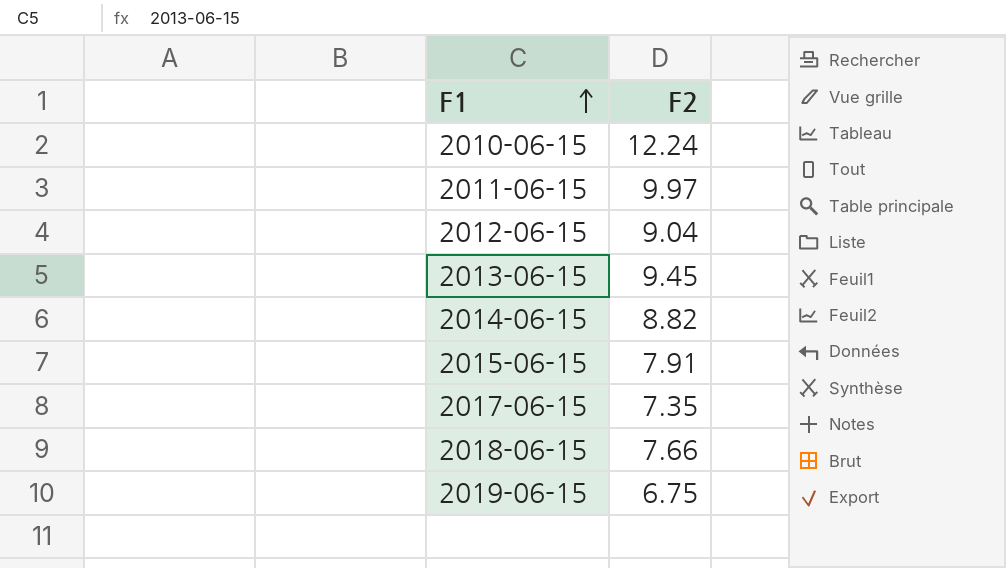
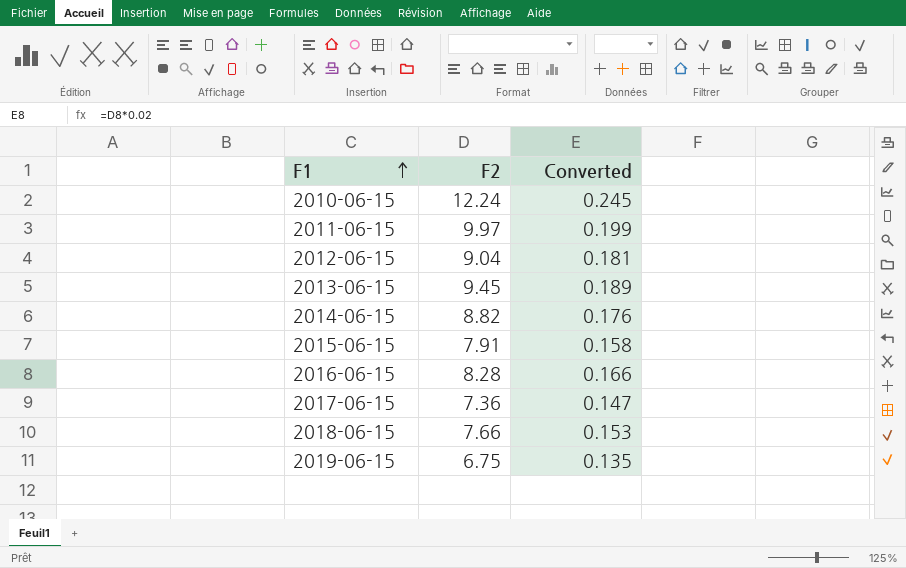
column Converted | formula: none -> [F2] * 0.02
row 2016-06-15: none -> 8.28 | 0.166
2017-06-15 | F2: 7.35 -> 7.36

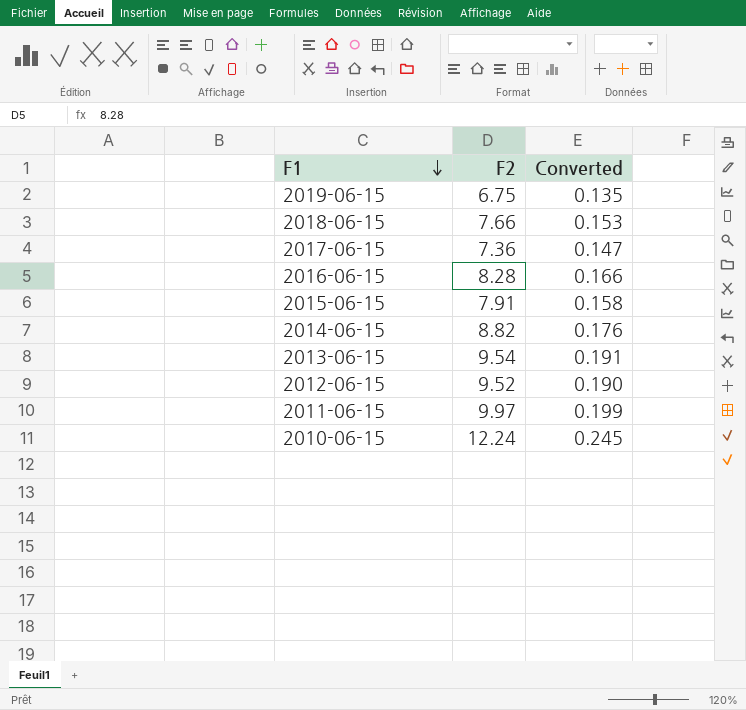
row order: F1 ascending -> F1 descending
2013-06-15 | F2: 9.45 -> 9.54
2013-06-15 | Converted: 0.189 -> 0.191
2012-06-15 | F2: 9.04 -> 9.52
2012-06-15 | Converted: 0.181 -> 0.190

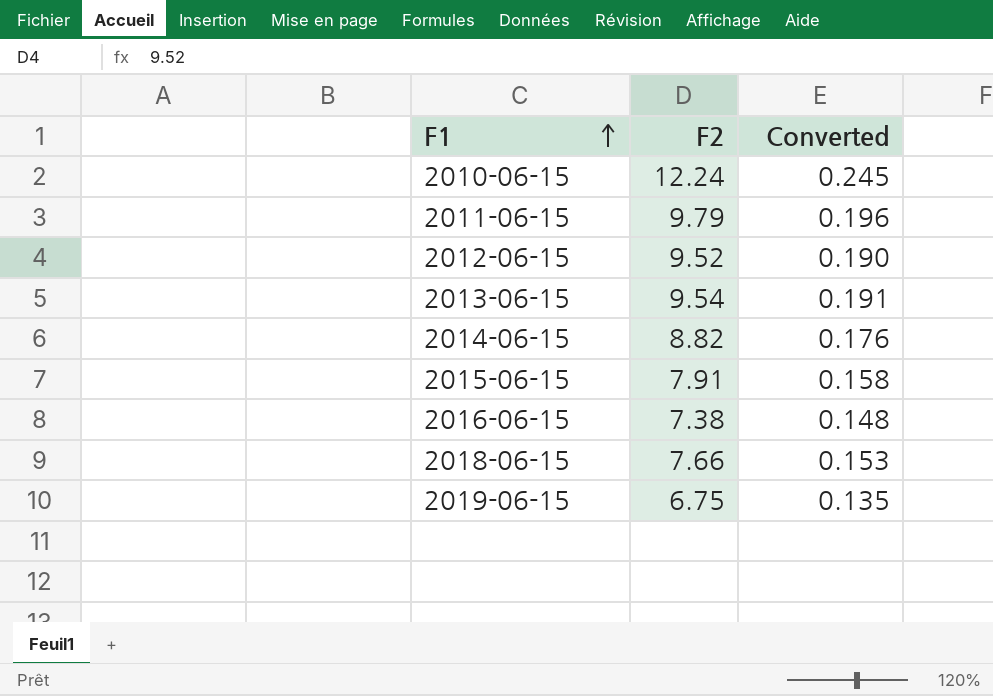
row order: F1 descending -> F1 ascending
row 2017-06-15: 7.36 | 0.147 -> none
2011-06-15 | F2: 9.97 -> 9.79
2011-06-15 | Converted: 0.199 -> 0.196
2016-06-15 | F2: 8.28 -> 7.38
2016-06-15 | Converted: 0.166 -> 0.148

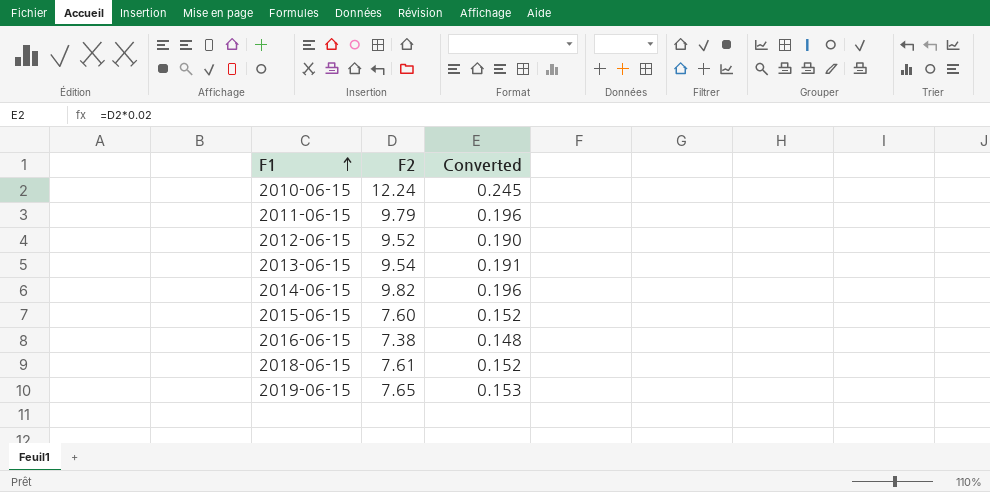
2014-06-15 | F2: 8.82 -> 9.82
2014-06-15 | Converted: 0.176 -> 0.196
2015-06-15 | F2: 7.91 -> 7.60
2015-06-15 | Converted: 0.158 -> 0.152
2018-06-15 | F2: 7.66 -> 7.61
2018-06-15 | Converted: 0.153 -> 0.152
2019-06-15 | F2: 6.75 -> 7.65
2019-06-15 | Converted: 0.135 -> 0.153

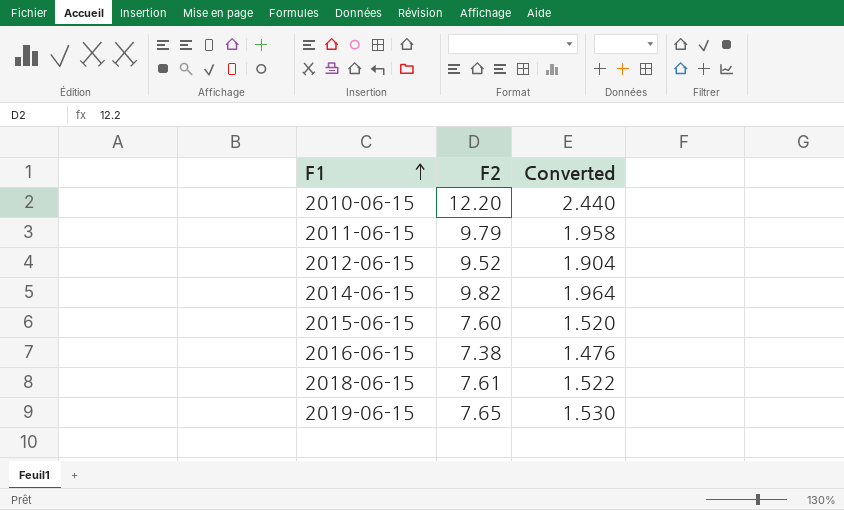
column Converted | formula: [F2] * 0.02 -> [F2] * 0.2
row 2013-06-15: 9.54 | 0.191 -> none
2010-06-15 | F2: 12.24 -> 12.20

